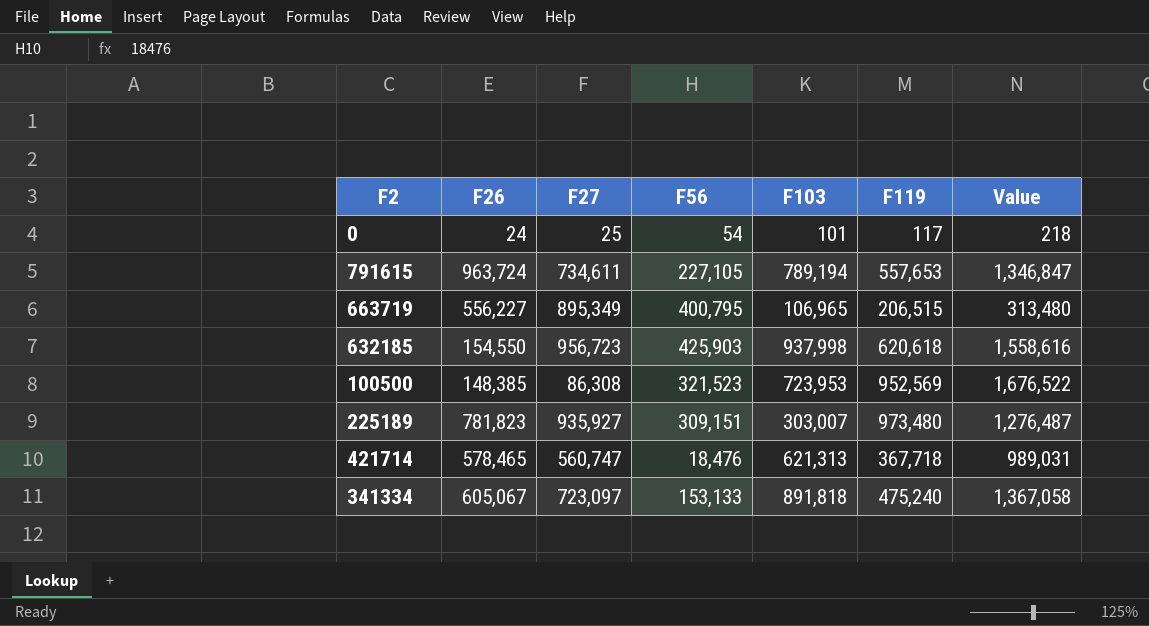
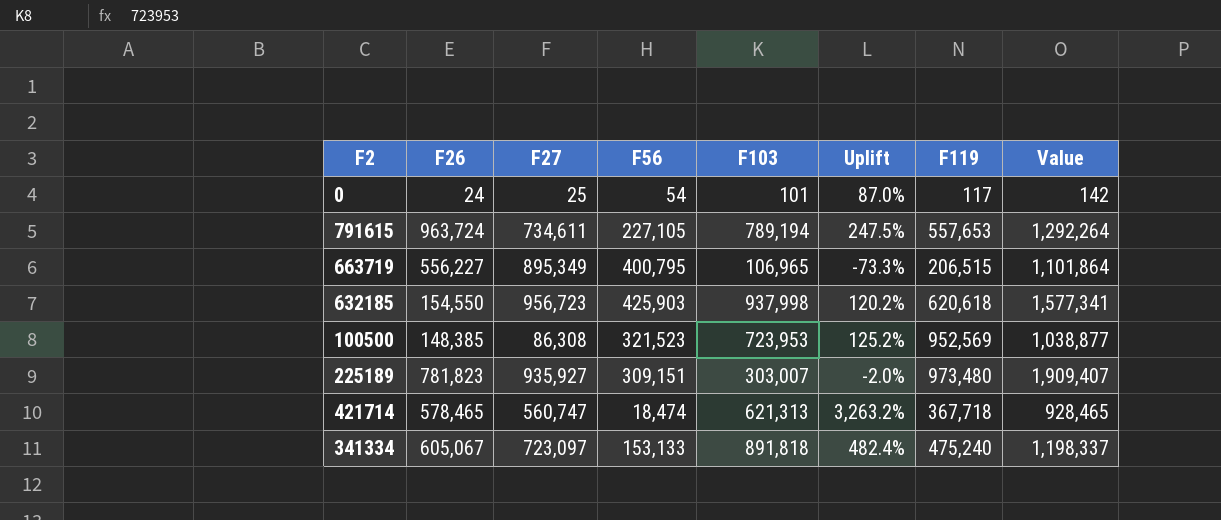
column Uplift | formula: none -> ([F103] - [F56]) / [F56]
column Value | formula: [F103] + [F119] -> [F27] + [F119]
421714 | F56: 18,476 -> 18,474

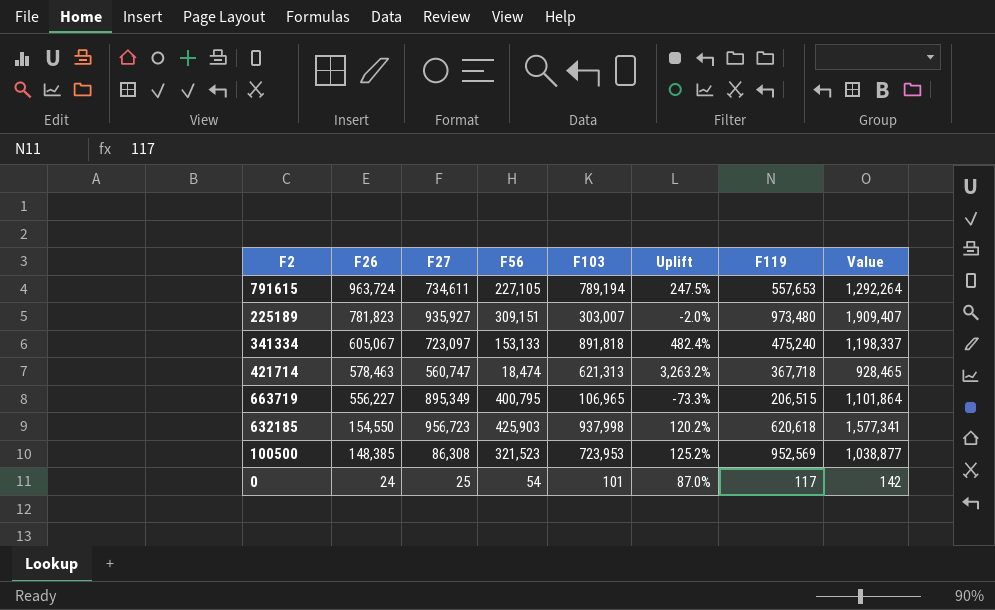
row order: none -> F26 descending
421714 | F26: 578,465 -> 578,463

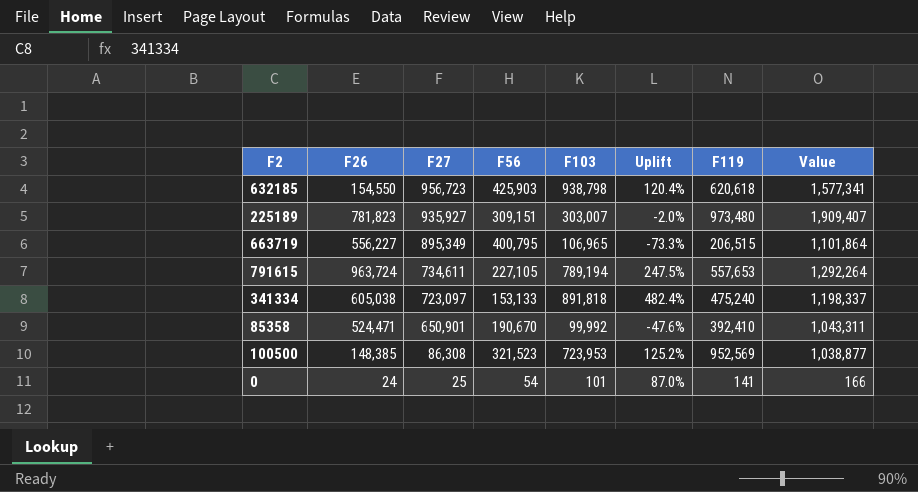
row order: F26 descending -> F27 descending
row 421714: 578,463 | 560,747 | 18,474 | 621,313 | 3,263.2% | 367,718 | 928,465 -> none
632185 | F103: 937,998 -> 938,798
632185 | Uplift: 120.2% -> 120.4%
341334 | F26: 605,067 -> 605,038
row 85358: none -> 524,471 | 650,901 | 190,670 | 99,992 | -47.6% | 392,410 | 1,043,311
0 | F119: 117 -> 141
0 | Value: 142 -> 166

